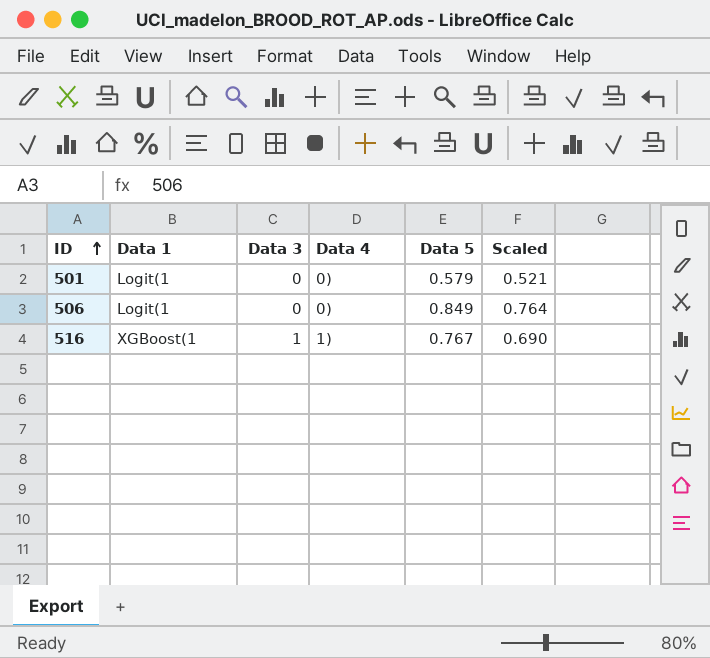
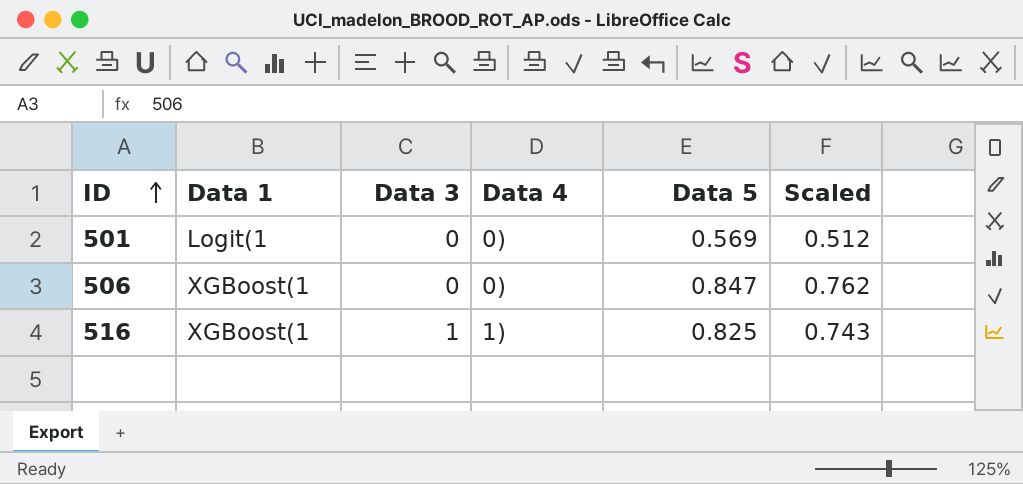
501 | Data 5: 0.579 -> 0.569
501 | Scaled: 0.521 -> 0.512
506 | Data 1: Logit(1 -> XGBoost(1
506 | Data 5: 0.849 -> 0.847
506 | Scaled: 0.764 -> 0.762
516 | Data 5: 0.767 -> 0.825
516 | Scaled: 0.690 -> 0.743

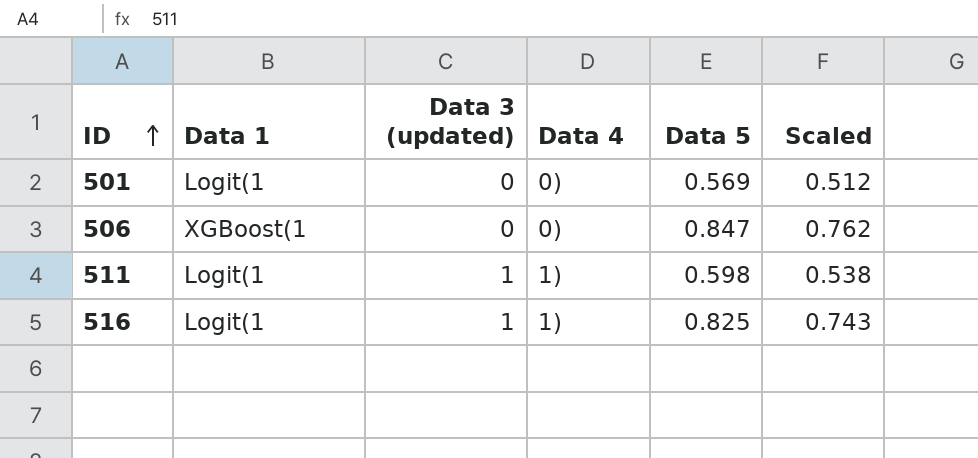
column name: Data 3 -> Data 3 (updated)
row 511: none -> Logit(1 | 1 | 1) | 0.598 | 0.538
516 | Data 1: XGBoost(1 -> Logit(1

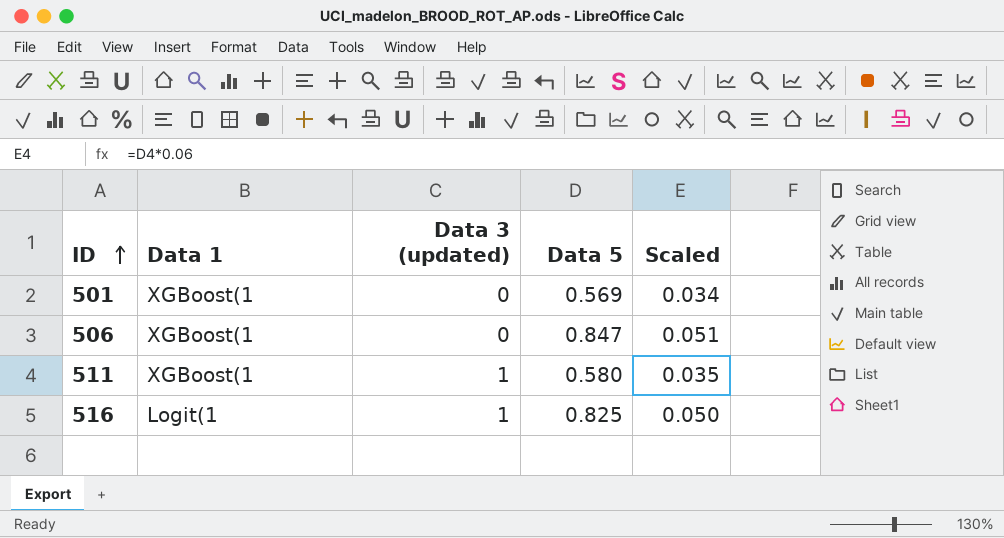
column Data 4 | position: 4 -> none
column Scaled | formula: [Data 5] * 0.9 -> [Data 5] * 0.06
501 | Data 1: Logit(1 -> XGBoost(1
511 | Data 1: Logit(1 -> XGBoost(1
511 | Data 5: 0.598 -> 0.580

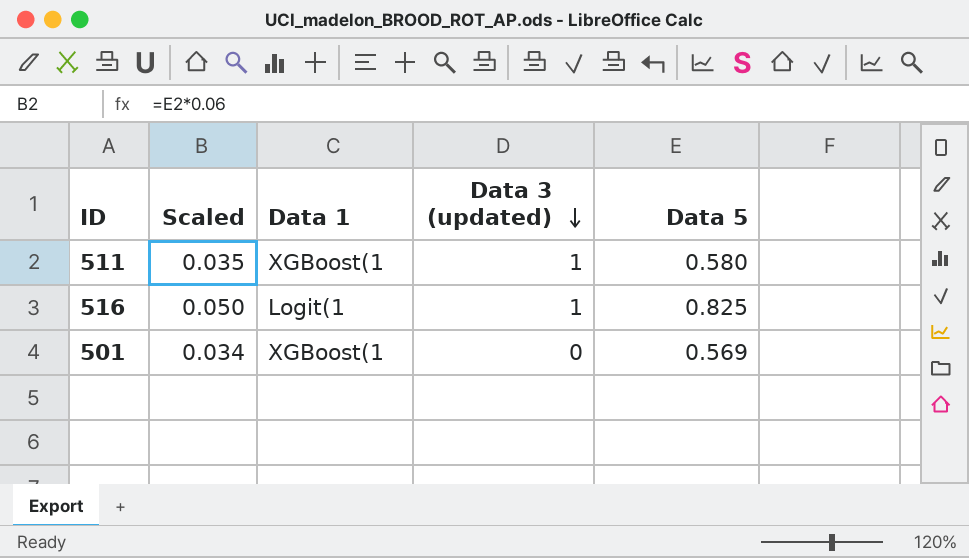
row order: ID ascending -> Data 3 (updated) descending
column Scaled | position: 5 -> 2
row 506: XGBoost(1 | 0 | 0.847 | 0.051 -> none

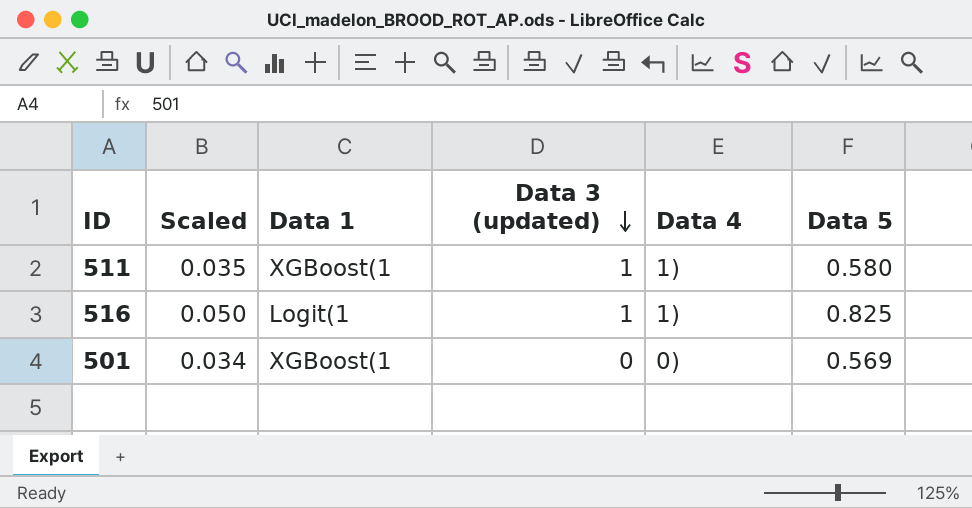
column Data 4 | position: none -> 5

